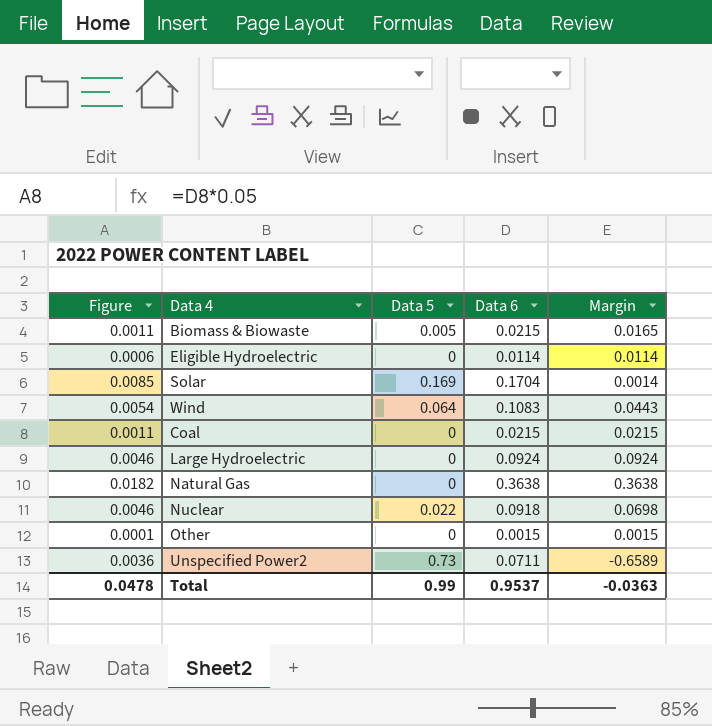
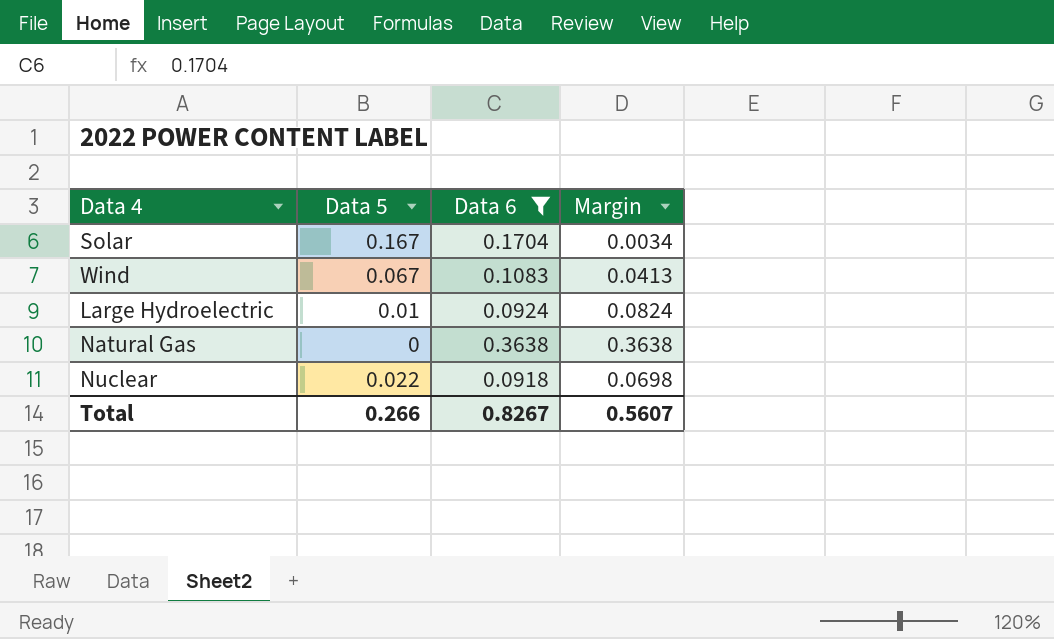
filter: none -> Data 6 >= 0.0918
column Figure | formula: [Data 6] * 0.05 -> none
Solar | Data 5: 0.169 -> 0.167
Solar | Margin: 0.0014 -> 0.0034
Wind | Data 5: 0.064 -> 0.067
Wind | Margin: 0.0443 -> 0.0413
Large Hydroelectric | Data 5: 0 -> 0.01
Large Hydroelectric | Margin: 0.0924 -> 0.0824
Total | Data 5: 0.99 -> 0.266
Total | Data 6: 0.9537 -> 0.8267
Total | Margin: -0.0363 -> 0.5607

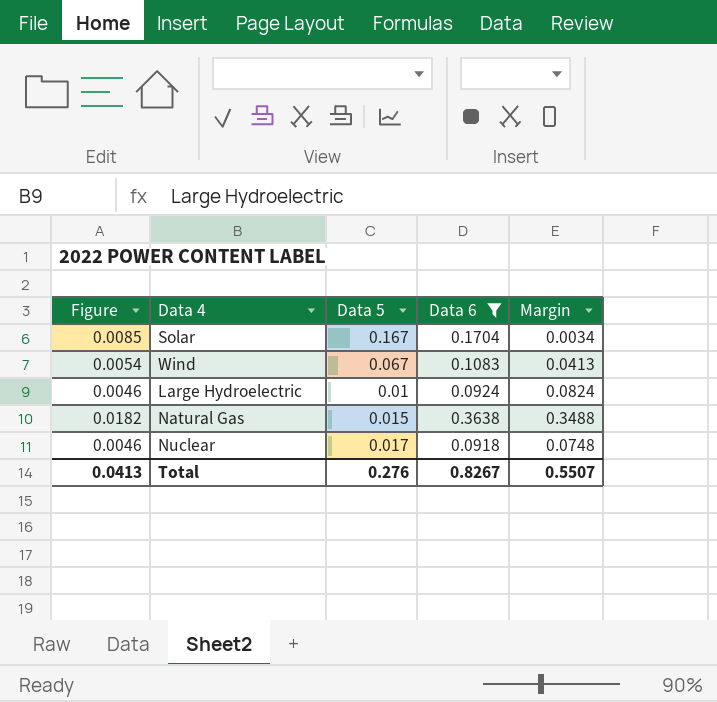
column Figure | formula: none -> [Data 6] * 0.05
Natural Gas | Data 5: 0 -> 0.015
Natural Gas | Margin: 0.3638 -> 0.3488
Nuclear | Data 5: 0.022 -> 0.017
Nuclear | Margin: 0.0698 -> 0.0748
Total | Data 5: 0.266 -> 0.276
Total | Margin: 0.5607 -> 0.5507

